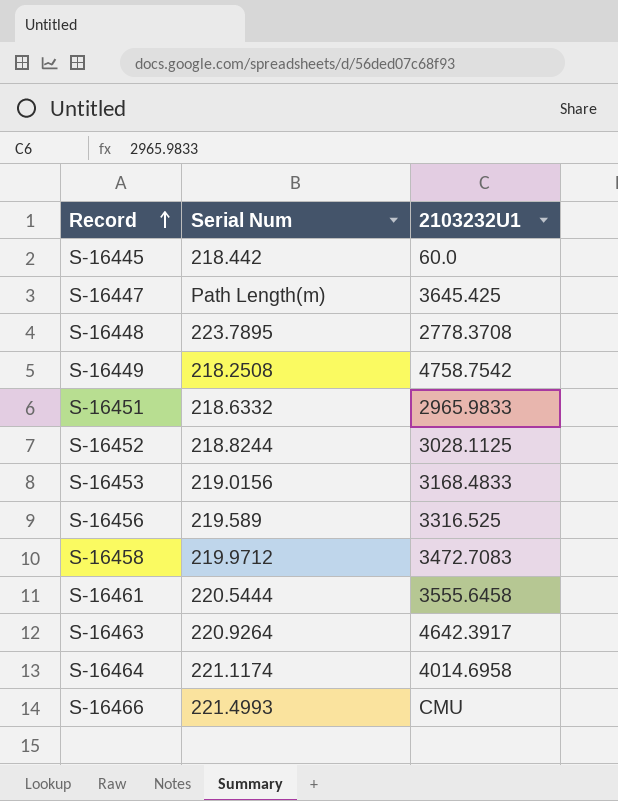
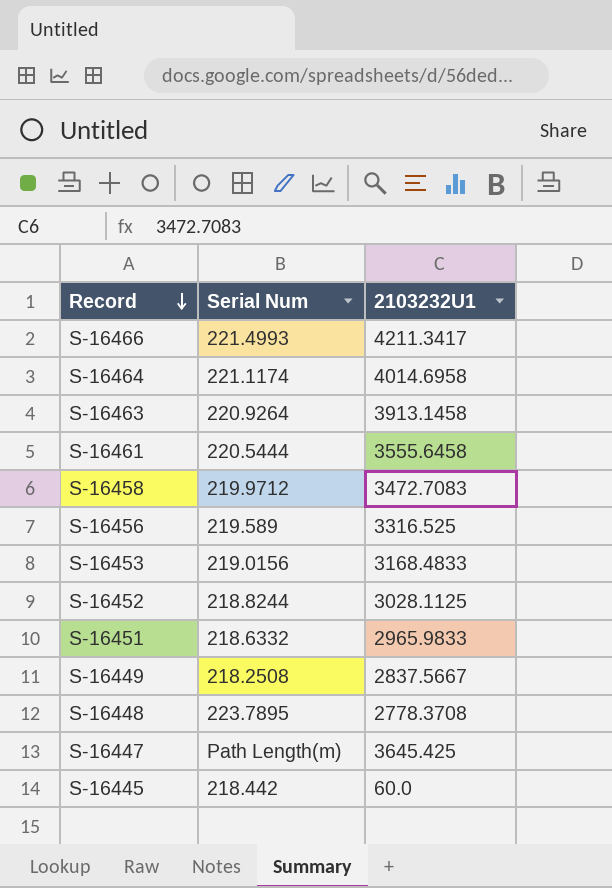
row order: Record ascending -> Record descending
S-16466 | 2103232U1: CMU -> 4211.3417
S-16463 | 2103232U1: 4642.3917 -> 3913.1458
S-16449 | 2103232U1: 4758.7542 -> 2837.5667

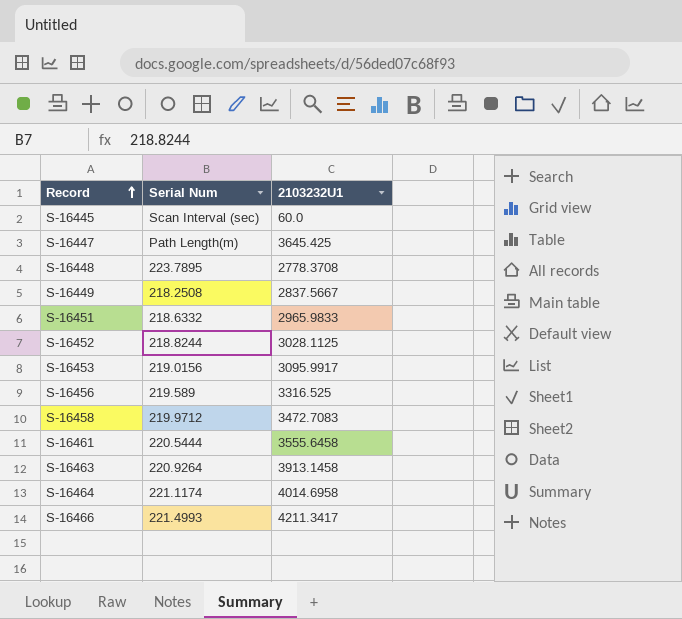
row order: Record descending -> Record ascending
S-16445 | Serial Num: 218.442 -> Scan Interval (sec)
S-16453 | 2103232U1: 3168.4833 -> 3095.9917

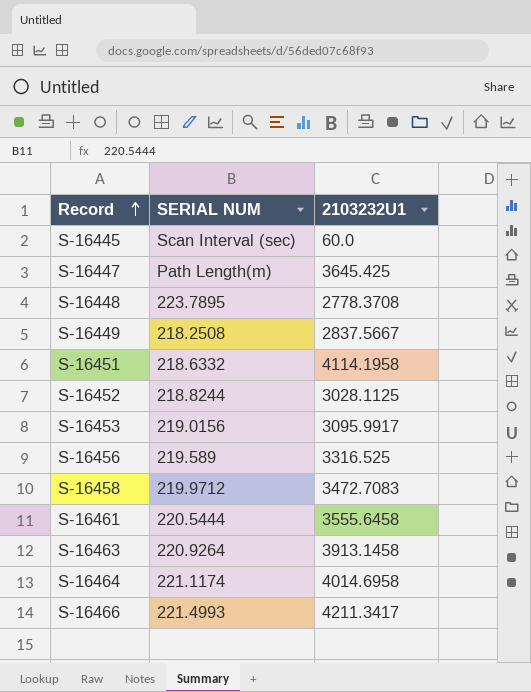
column name: Serial Num -> SERIAL NUM
S-16451 | 2103232U1: 2965.9833 -> 4114.1958

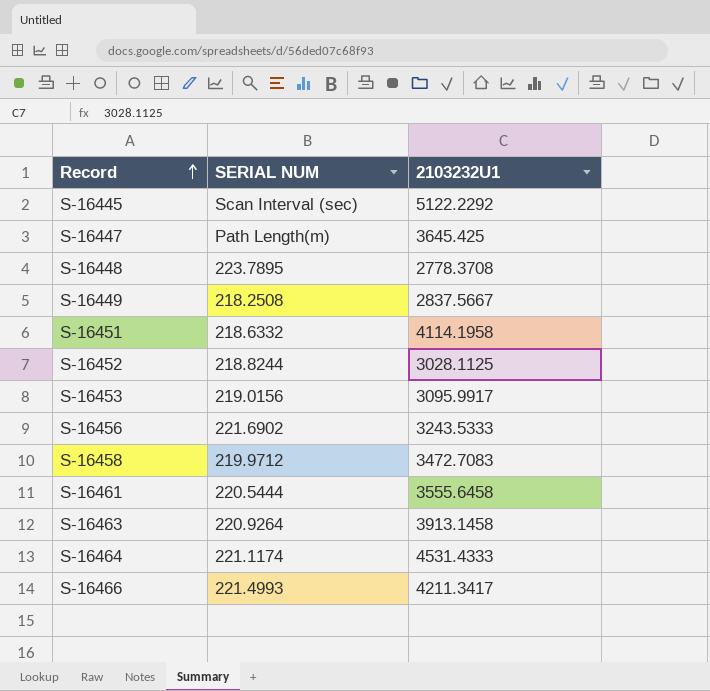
S-16445 | 2103232U1: 60.0 -> 5122.2292
S-16456 | SERIAL NUM: 219.589 -> 221.6902
S-16456 | 2103232U1: 3316.525 -> 3243.5333
S-16464 | 2103232U1: 4014.6958 -> 4531.4333

